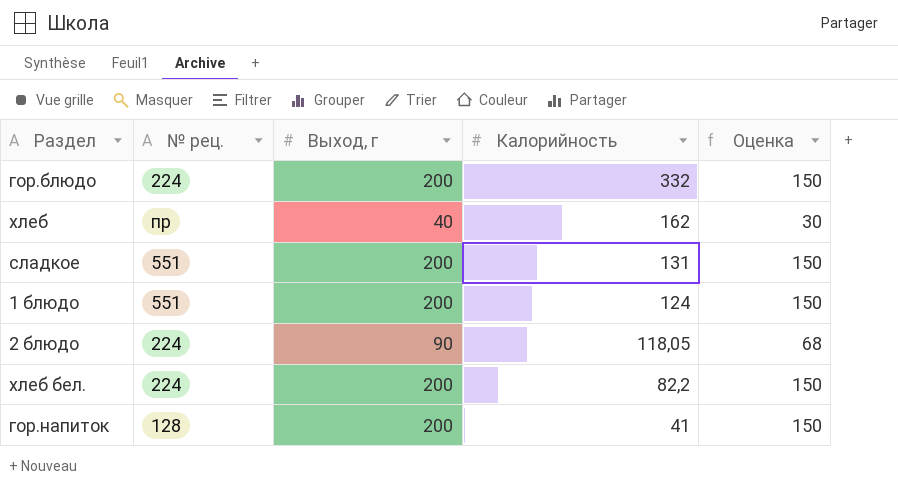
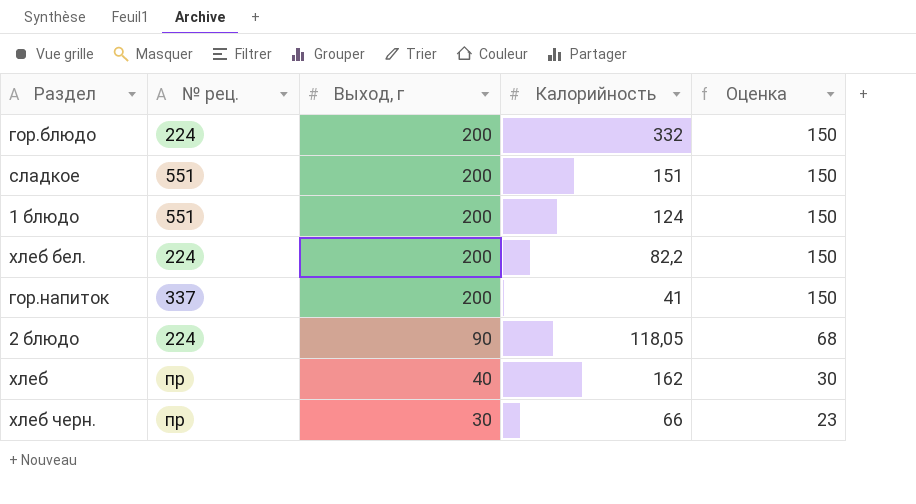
row order: Калорийность descending -> Выход, г descending
сладкое | Калорийность: 131 -> 151
гор.напиток | № рец.: 128 -> 337
row хлеб черн.: none -> пр | 30 | 66 | 23

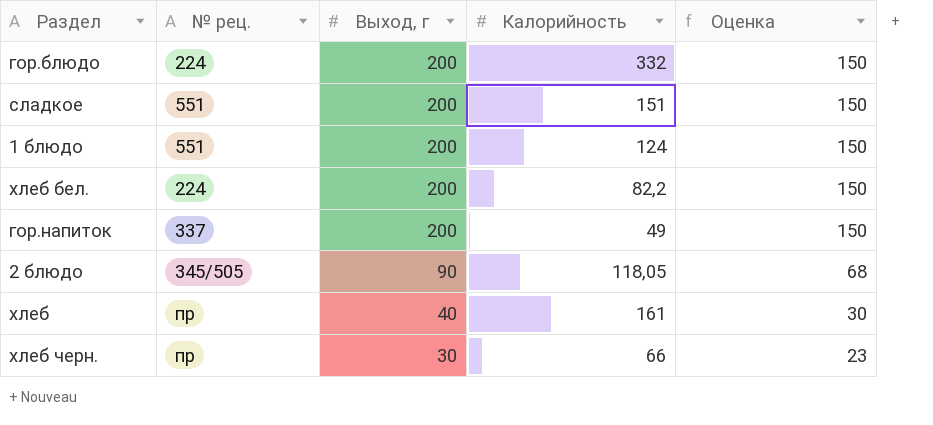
гор.напиток | Калорийность: 41 -> 49
2 блюдо | № рец.: 224 -> 345/505
хлеб | Калорийность: 162 -> 161

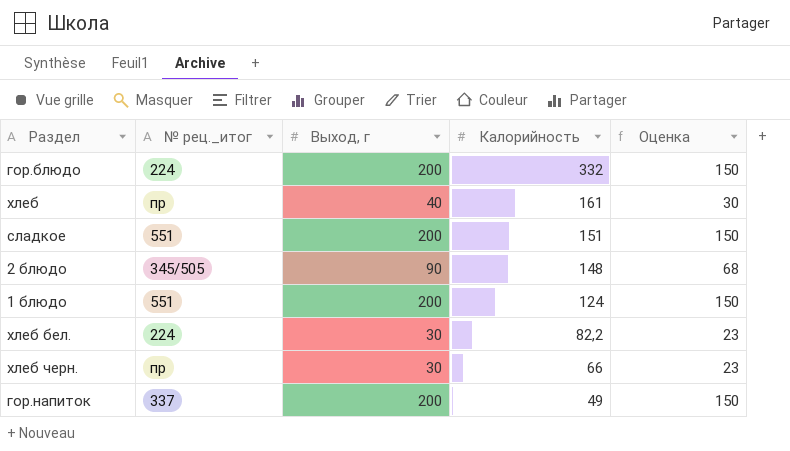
row order: Выход, г descending -> Калорийность descending
column name: № рец. -> № рец._итог
2 блюдо | Калорийность: 118,05 -> 148
хлеб бел. | Выход, г: 200 -> 30
хлеб бел. | Оценка: 150 -> 23

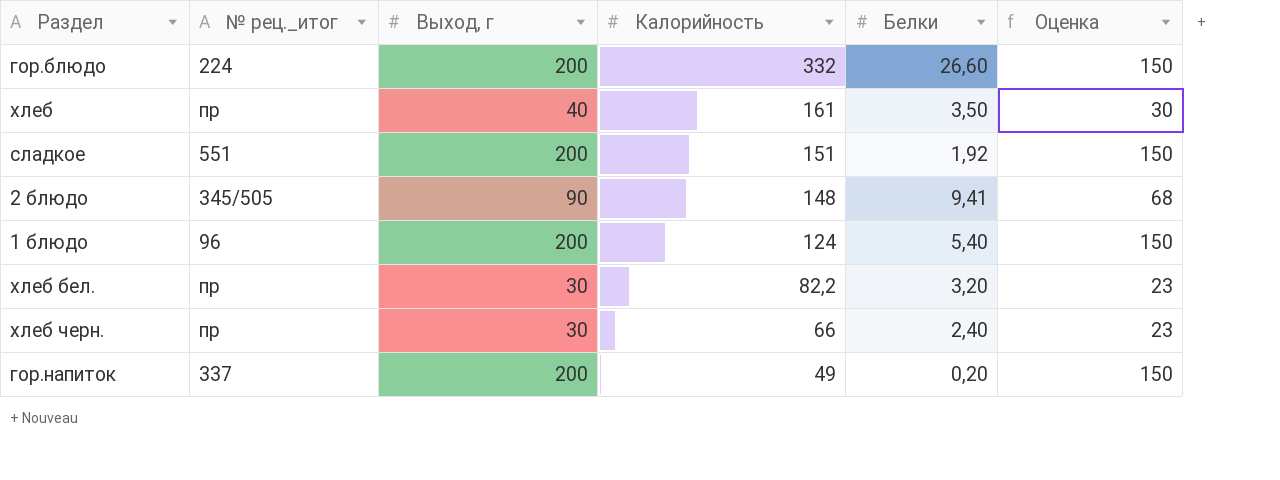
column Белки | position: none -> 5
1 блюдо | № рец._итог: 551 -> 96
хлеб бел. | № рец._итог: 224 -> пр

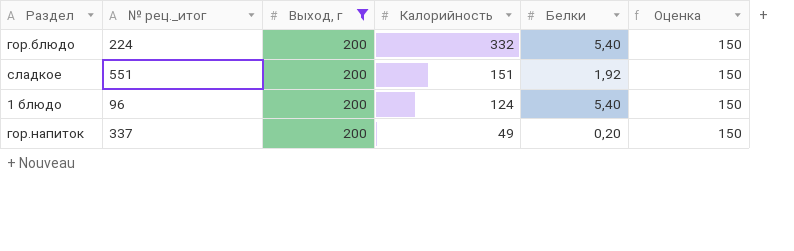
filter: none -> Выход, г = 200
гор.блюдо | Белки: 26,60 -> 5,40

